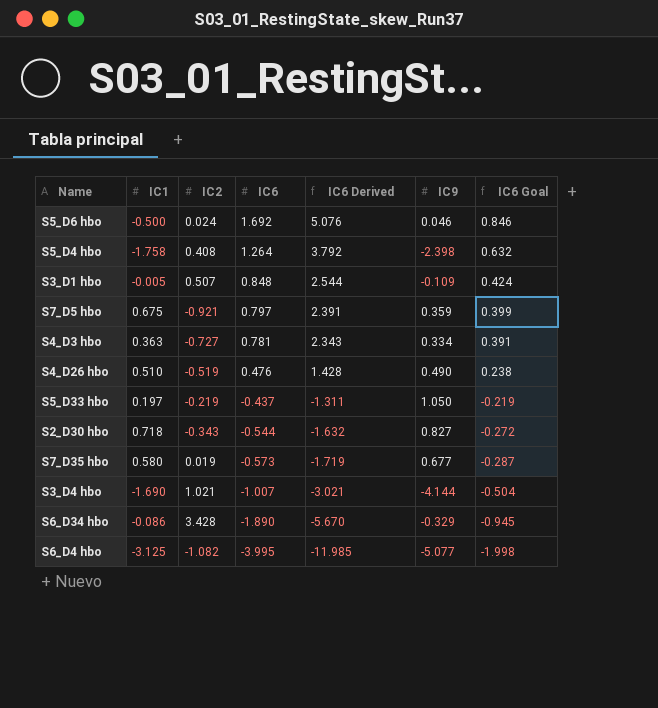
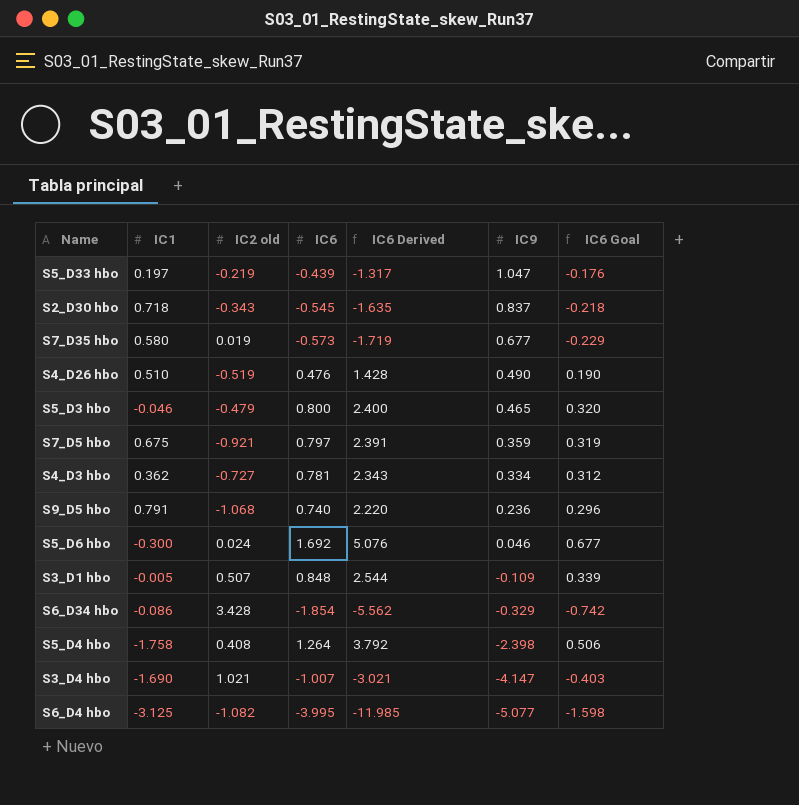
row order: IC6 descending -> IC9 descending
column name: IC2 -> IC2 old
column IC6 Goal | formula: [IC6] * 0.5 -> [IC6] * 0.4
S5_D33 hbo | IC6: -0.437 -> -0.439
S5_D33 hbo | IC6 Derived: -1.311 -> -1.317
S5_D33 hbo | IC9: 1.050 -> 1.047
S2_D30 hbo | IC6: -0.544 -> -0.545
S2_D30 hbo | IC6 Derived: -1.632 -> -1.635
S2_D30 hbo | IC9: 0.827 -> 0.837
row S5_D3 hbo: none -> -0.046 | -0.479 | 0.800 | 2.400 | 0.465 | 0.320
S4_D3 hbo | IC1: 0.363 -> 0.362
row S9_D5 hbo: none -> 0.791 | -1.068 | 0.740 | 2.220 | 0.236 | 0.296
S5_D6 hbo | IC1: -0.500 -> -0.300
S6_D34 hbo | IC6: -1.890 -> -1.854
S6_D34 hbo | IC6 Derived: -5.670 -> -5.562
S3_D4 hbo | IC9: -4.144 -> -4.147

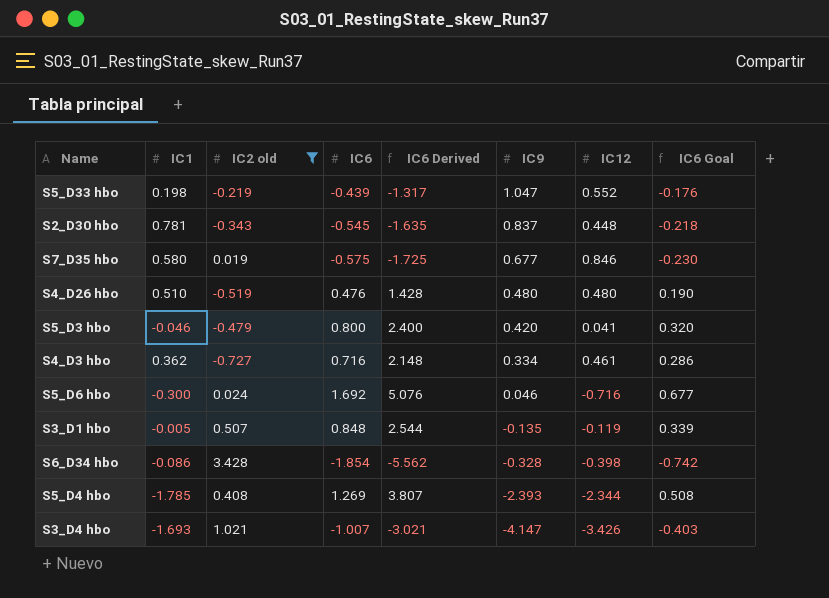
filter: none -> IC2 old >= -0.727
column IC12 | position: none -> 7
S5_D33 hbo | IC1: 0.197 -> 0.198
S2_D30 hbo | IC1: 0.718 -> 0.781
S7_D35 hbo | IC6: -0.573 -> -0.575
S7_D35 hbo | IC6 Derived: -1.719 -> -1.725
S7_D35 hbo | IC6 Goal: -0.229 -> -0.230
S4_D26 hbo | IC9: 0.490 -> 0.480
S5_D3 hbo | IC9: 0.465 -> 0.420
S4_D3 hbo | IC6: 0.781 -> 0.716
S4_D3 hbo | IC6 Derived: 2.343 -> 2.148
S4_D3 hbo | IC6 Goal: 0.312 -> 0.286
S3_D1 hbo | IC9: -0.109 -> -0.135
S6_D34 hbo | IC9: -0.329 -> -0.328
S5_D4 hbo | IC1: -1.758 -> -1.785
S5_D4 hbo | IC6: 1.264 -> 1.269
S5_D4 hbo | IC6 Derived: 3.792 -> 3.807
S5_D4 hbo | IC9: -2.398 -> -2.393
S5_D4 hbo | IC6 Goal: 0.506 -> 0.508
S3_D4 hbo | IC1: -1.690 -> -1.693

